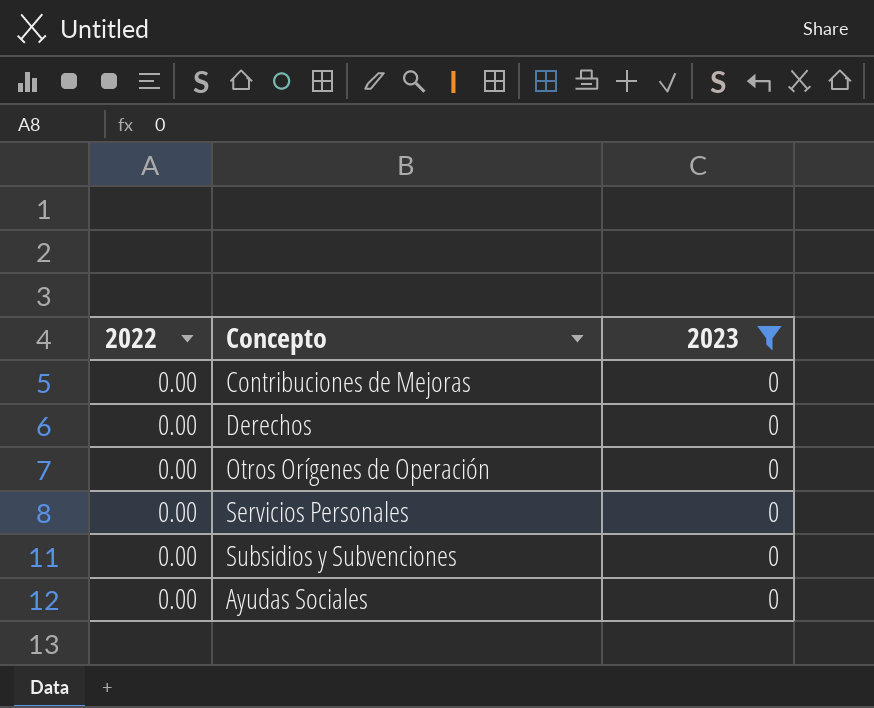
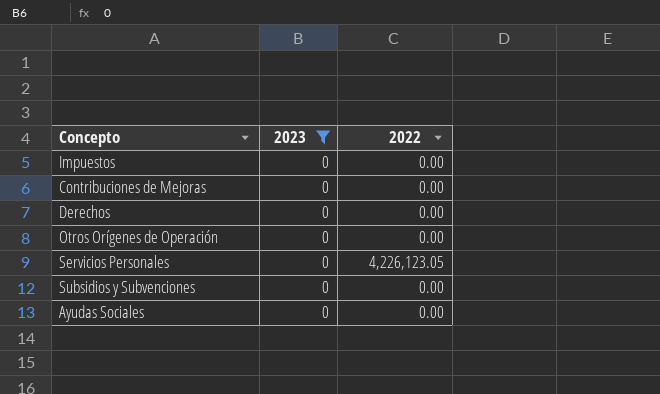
column 2022 | position: 1 -> 3
row Impuestos: none -> 0 | 0.00
Servicios Personales | 2022: 0.00 -> 4,226,123.05

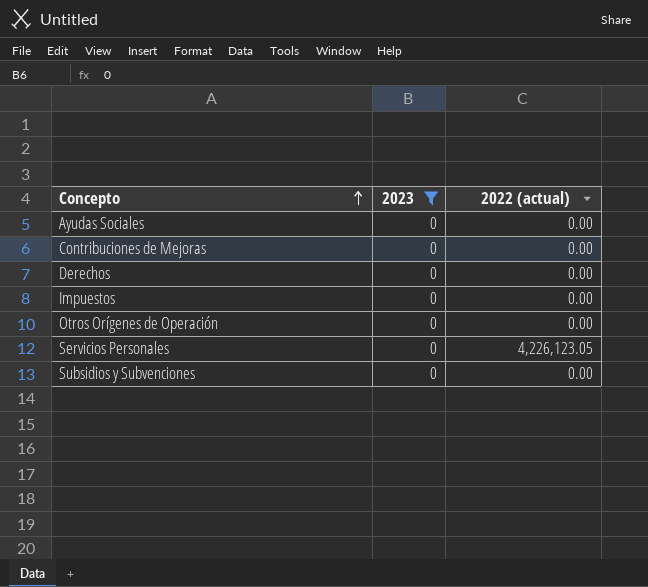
row order: none -> Concepto ascending
column name: 2022 -> 2022 (actual)

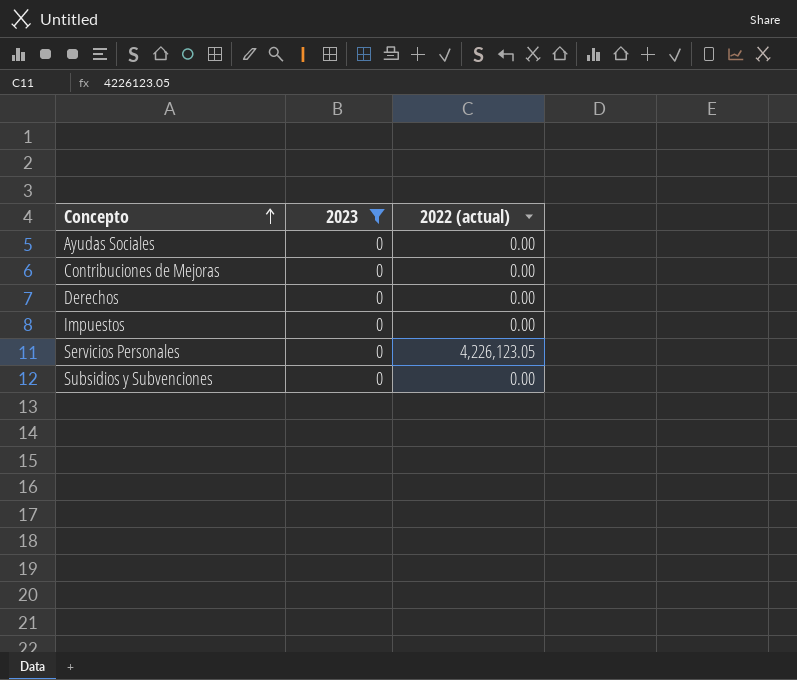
row Otros Orígenes de Operación: 0 | 0.00 -> none

